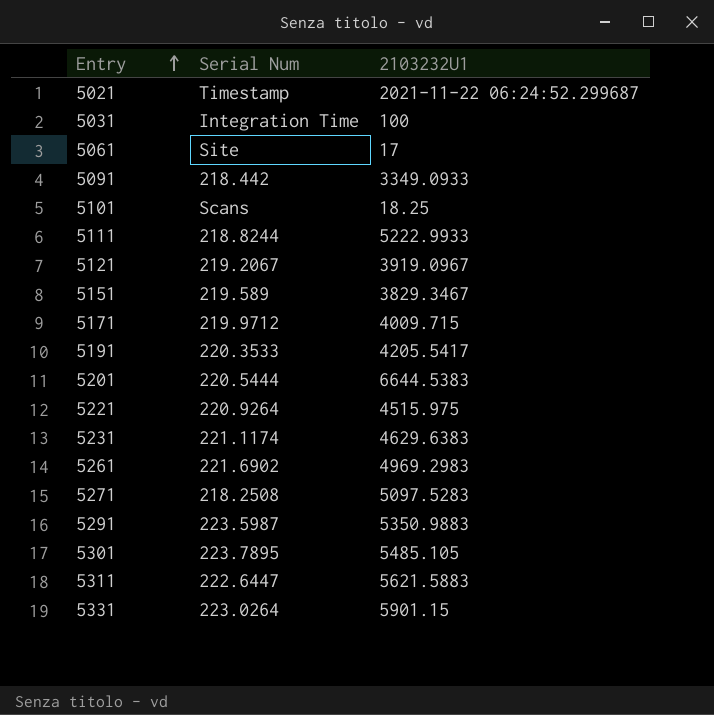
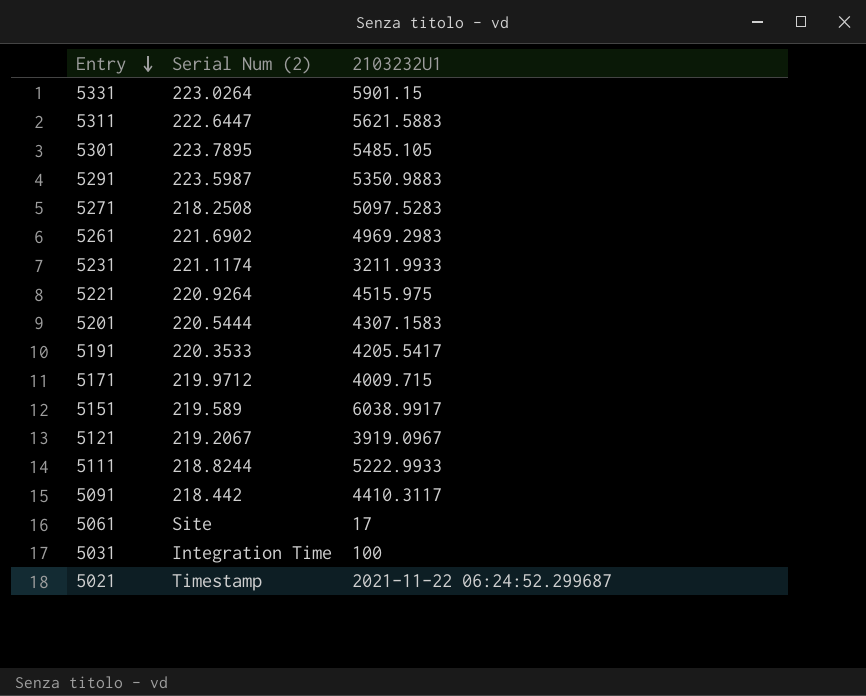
row order: Entry ascending -> Entry descending
column name: Serial Num -> Serial Num (2)
row 5101: Scans | 18.25 -> none
5231 | 2103232U1: 4629.6383 -> 3211.9933
5201 | 2103232U1: 6644.5383 -> 4307.1583
5151 | 2103232U1: 3829.3467 -> 6038.9917
5091 | 2103232U1: 3349.0933 -> 4410.3117

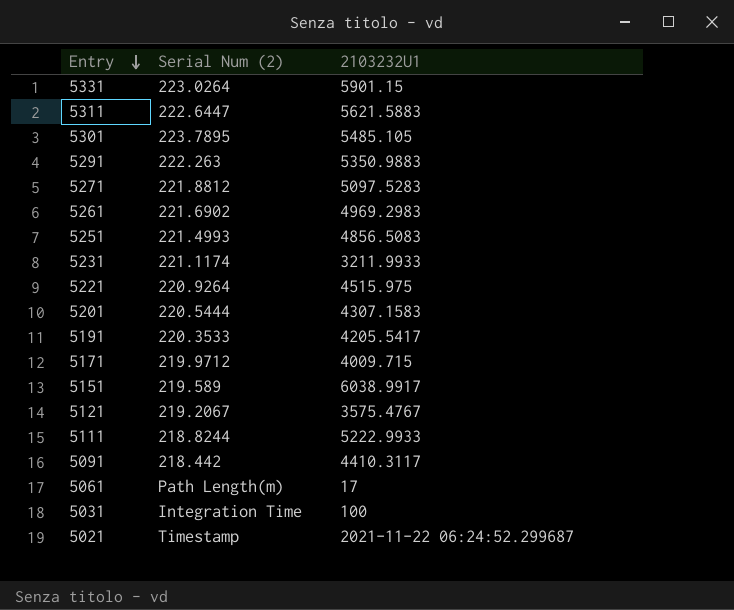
5291 | Serial Num (2): 223.5987 -> 222.263
5271 | Serial Num (2): 218.2508 -> 221.8812
row 5251: none -> 221.4993 | 4856.5083
5121 | 2103232U1: 3919.0967 -> 3575.4767
5061 | Serial Num (2): Site -> Path Length(m)

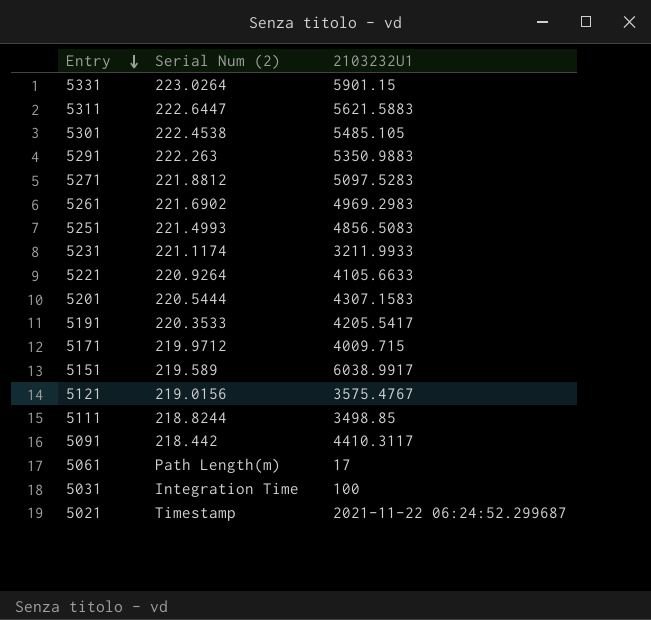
5301 | Serial Num (2): 223.7895 -> 222.4538
5221 | 2103232U1: 4515.975 -> 4105.6633
5121 | Serial Num (2): 219.2067 -> 219.0156
5111 | 2103232U1: 5222.9933 -> 3498.85

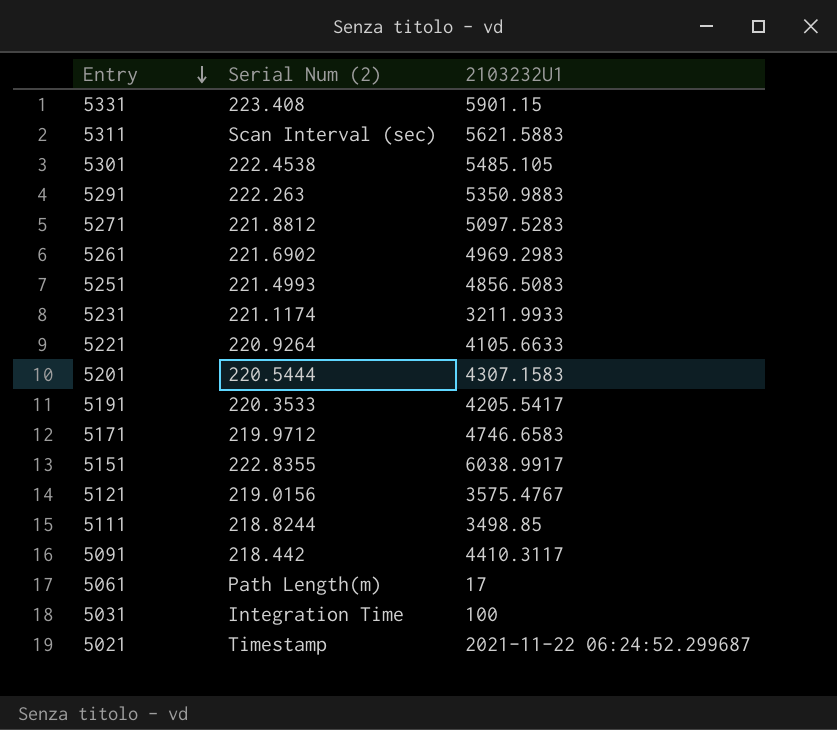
5331 | Serial Num (2): 223.0264 -> 223.408
5311 | Serial Num (2): 222.6447 -> Scan Interval (sec)
5171 | 2103232U1: 4009.715 -> 4746.6583
5151 | Serial Num (2): 219.589 -> 222.8355

